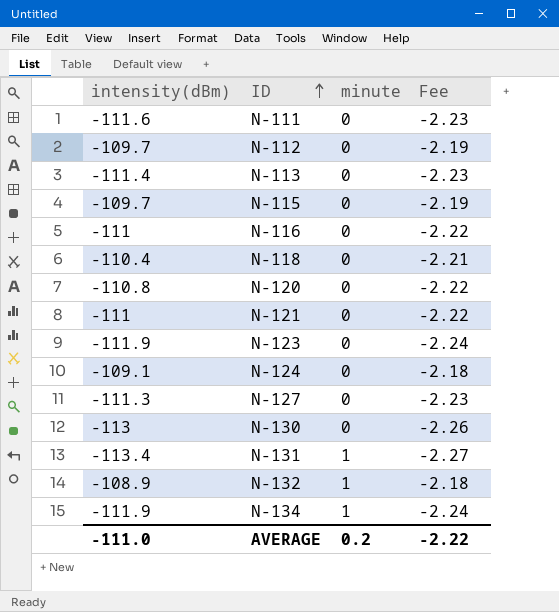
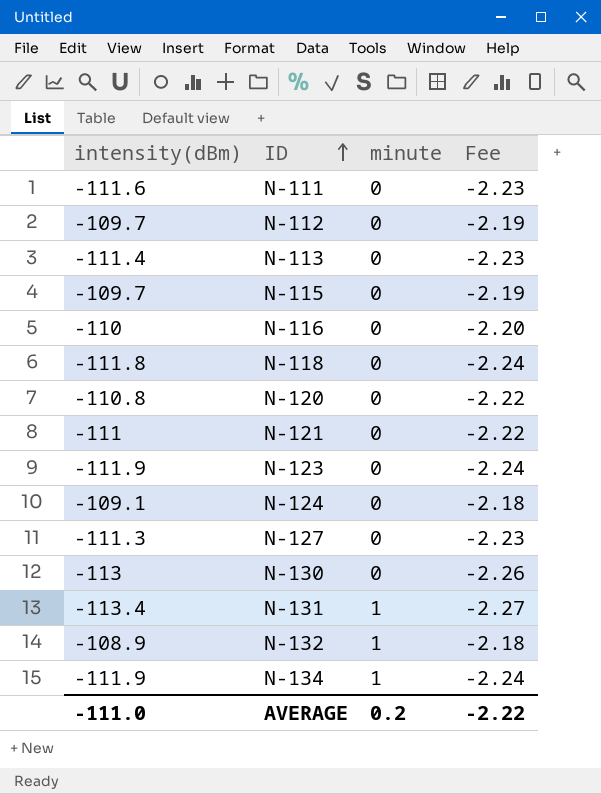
N-116 | intensity(dBm): -111 -> -110
N-116 | Fee: -2.22 -> -2.20
N-118 | intensity(dBm): -110.4 -> -111.8
N-118 | Fee: -2.21 -> -2.24

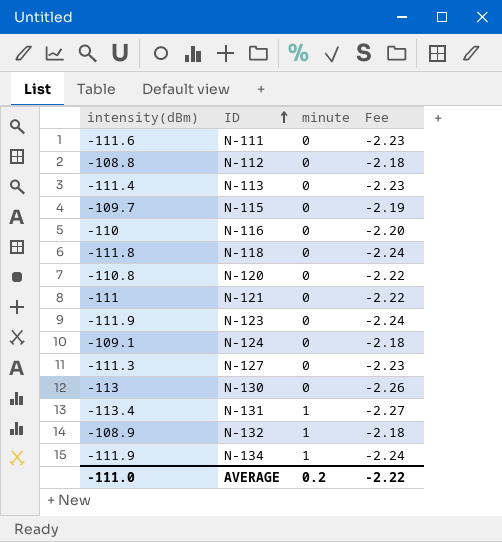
N-112 | intensity(dBm): -109.7 -> -108.8
N-112 | Fee: -2.19 -> -2.18

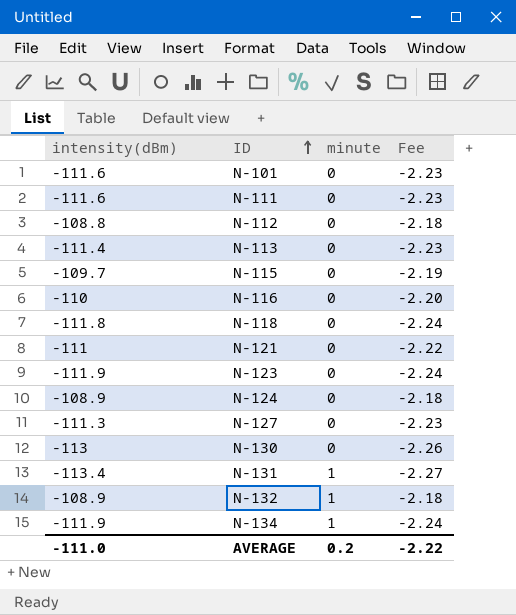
row N-120: -110.8 | 0 | -2.22 -> none
row N-101: none -> -111.6 | 0 | -2.23
N-124 | intensity(dBm): -109.1 -> -108.9

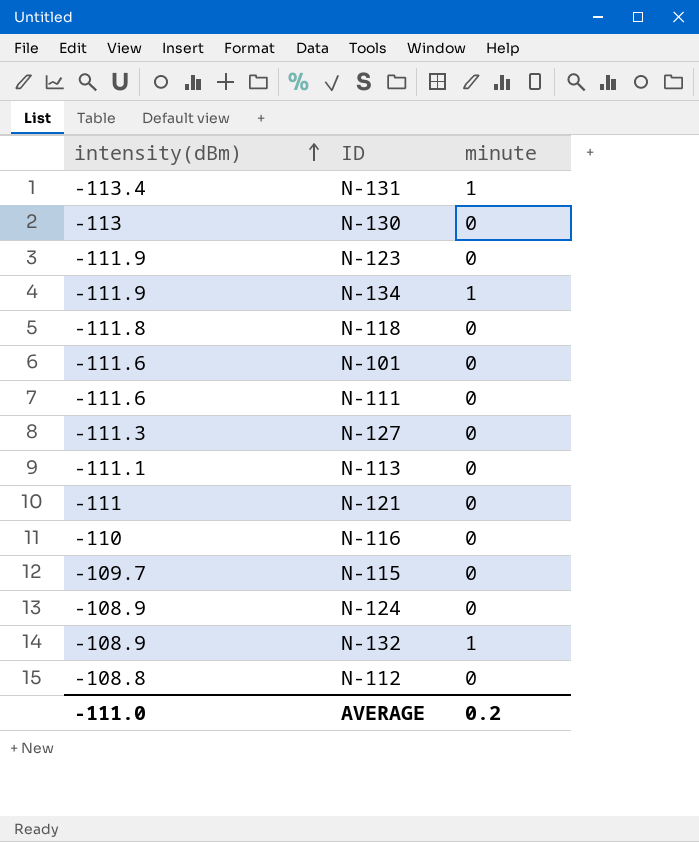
row order: ID ascending -> intensity(dBm) ascending
column Fee | formula: [intensity(dBm)] * 0.02 -> none
N-113 | intensity(dBm): -111.4 -> -111.1

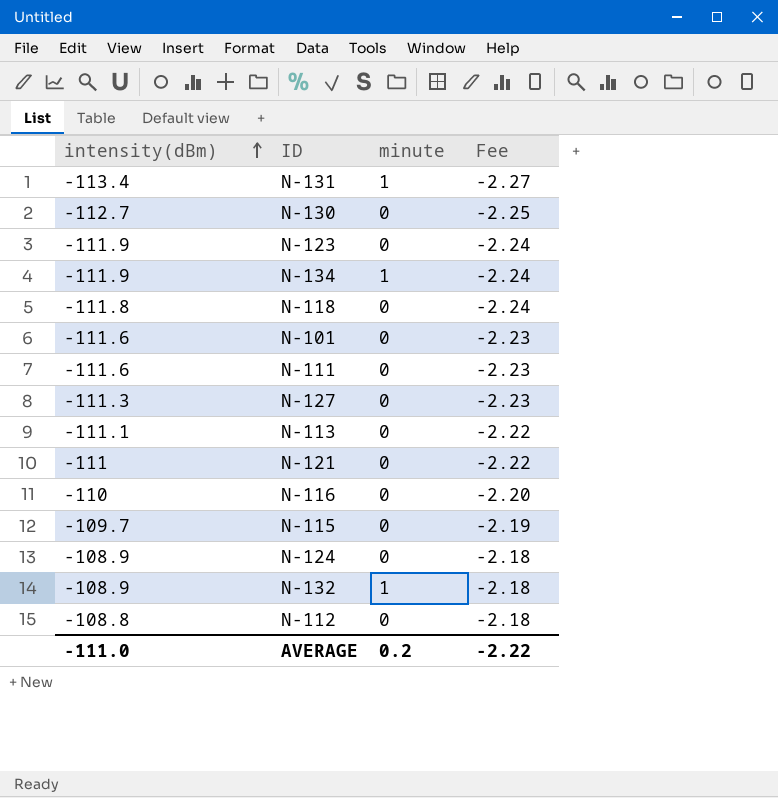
column Fee | formula: none -> [intensity(dBm)] * 0.02
N-130 | intensity(dBm): -113 -> -112.7

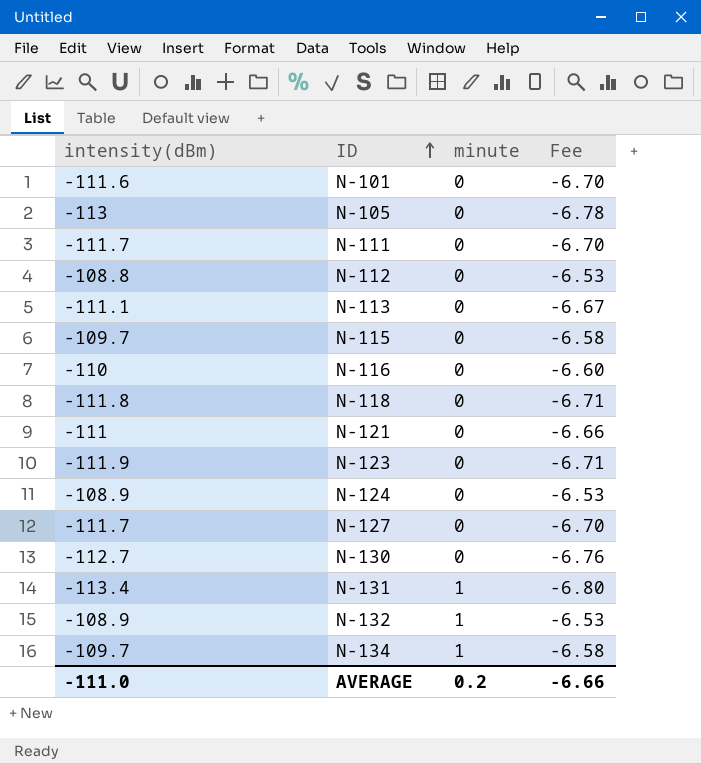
row order: intensity(dBm) ascending -> ID ascending
column Fee | formula: [intensity(dBm)] * 0.02 -> [intensity(dBm)] * 0.06
row N-105: none -> -113 | 0 | -6.78
N-111 | intensity(dBm): -111.6 -> -111.7
N-127 | intensity(dBm): -111.3 -> -111.7
N-134 | intensity(dBm): -111.9 -> -109.7
AVERAGE | Fee: -2.22 -> -6.66

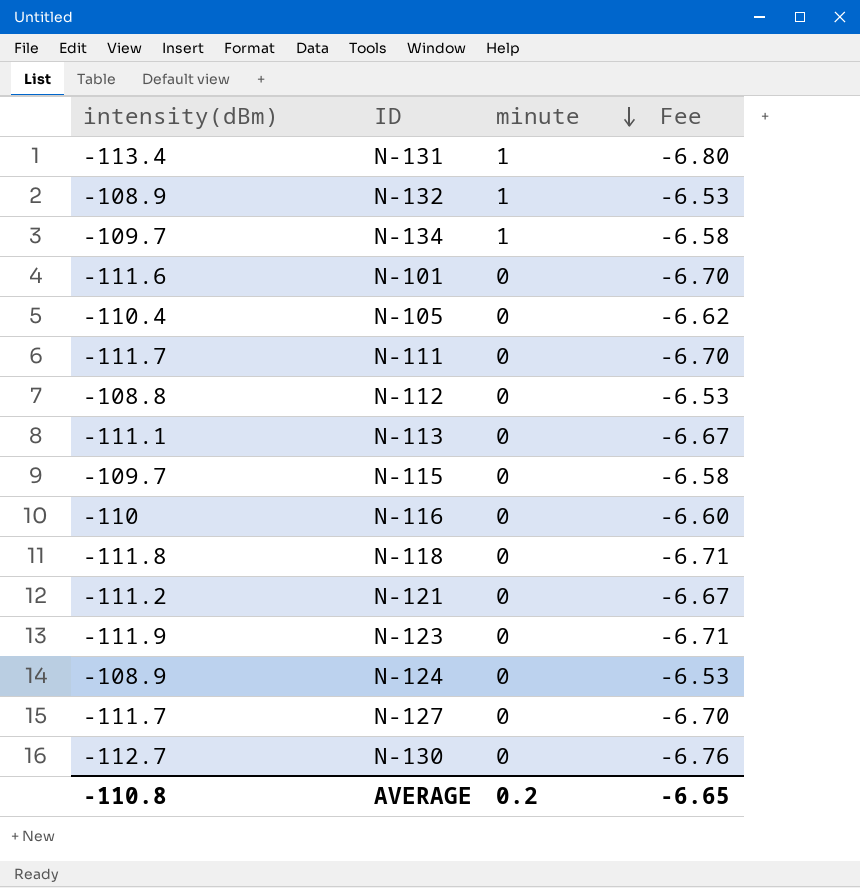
row order: ID ascending -> minute descending
N-105 | intensity(dBm): -113 -> -110.4
N-105 | Fee: -6.78 -> -6.62
N-121 | intensity(dBm): -111 -> -111.2
N-121 | Fee: -6.66 -> -6.67
AVERAGE | intensity(dBm): -111.0 -> -110.8
AVERAGE | Fee: -6.66 -> -6.65

